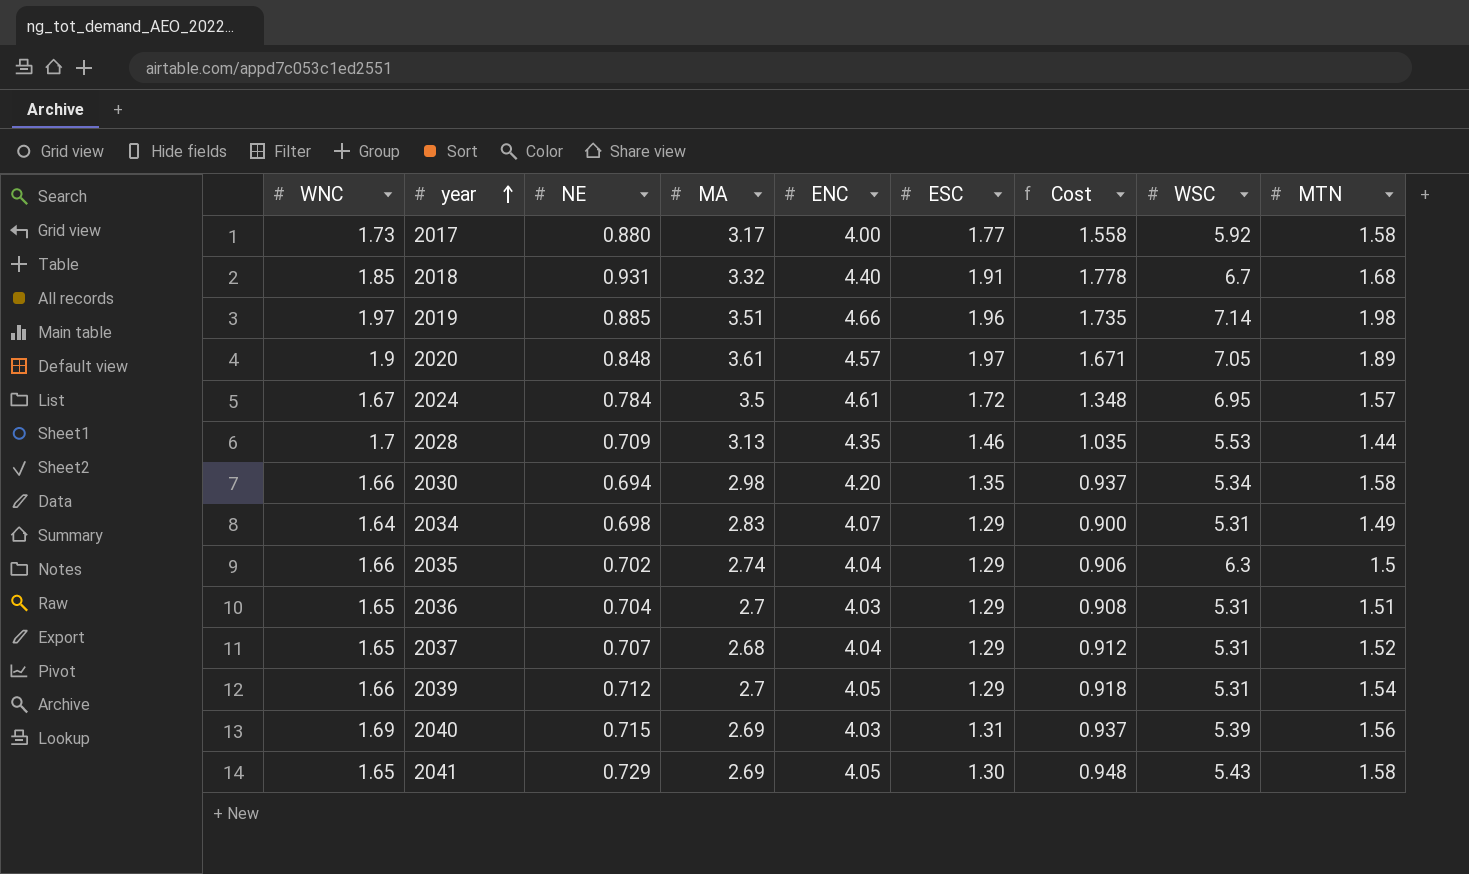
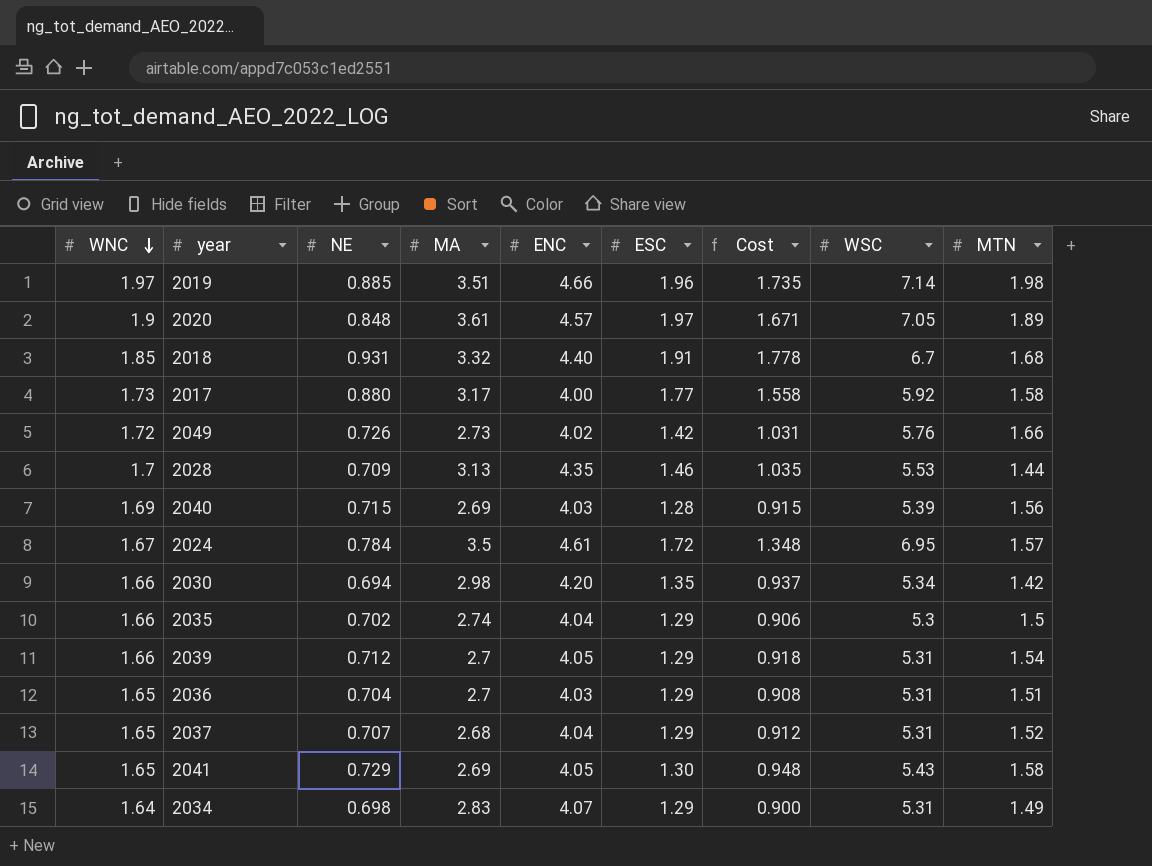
row order: year ascending -> WNC descending
row 2049: none -> 1.72 | 0.726 | 2.73 | 4.02 | 1.42 | 1.031 | 5.76 | 1.66
2040 | ESC: 1.31 -> 1.28
2040 | Cost: 0.937 -> 0.915
2030 | MTN: 1.58 -> 1.42
2035 | WSC: 6.3 -> 5.3

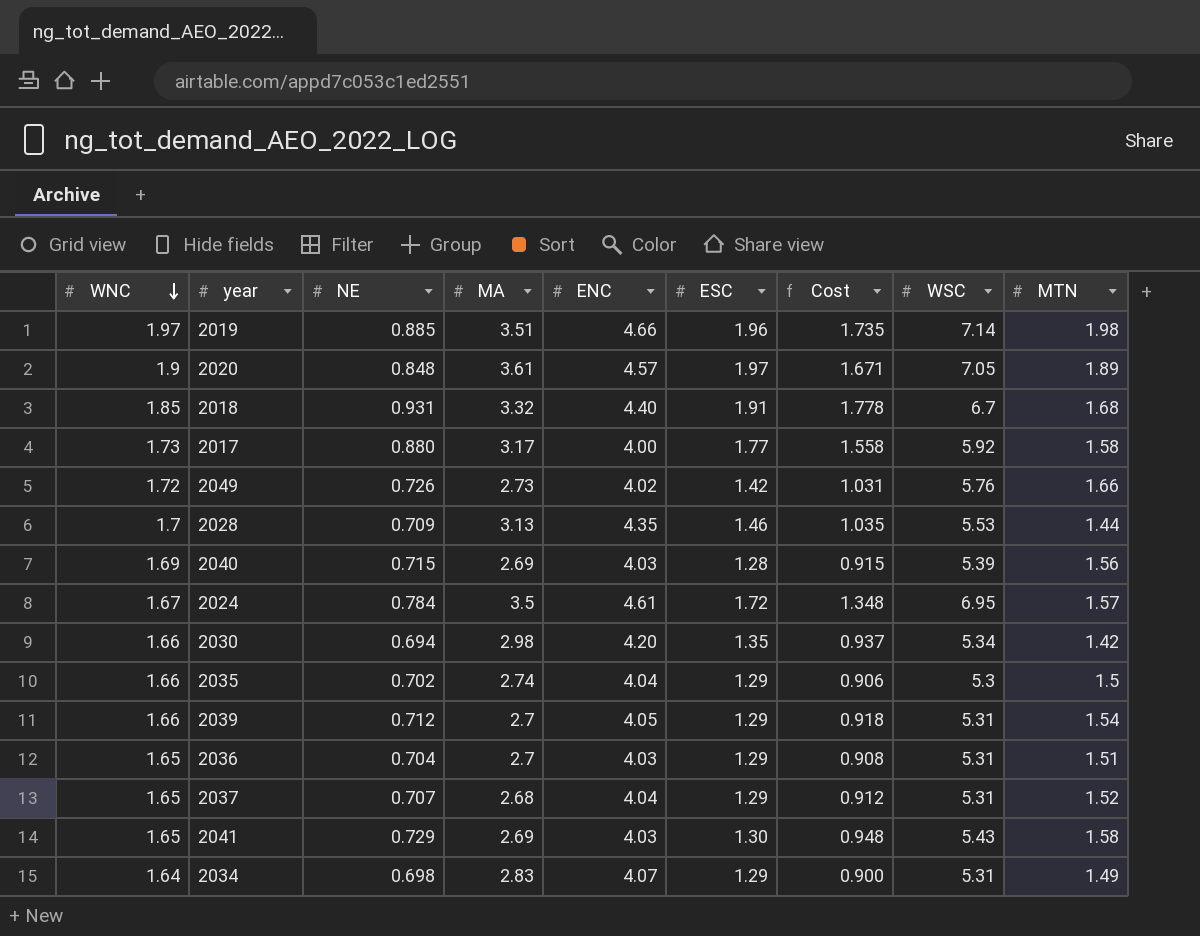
2041 | ENC: 4.05 -> 4.03

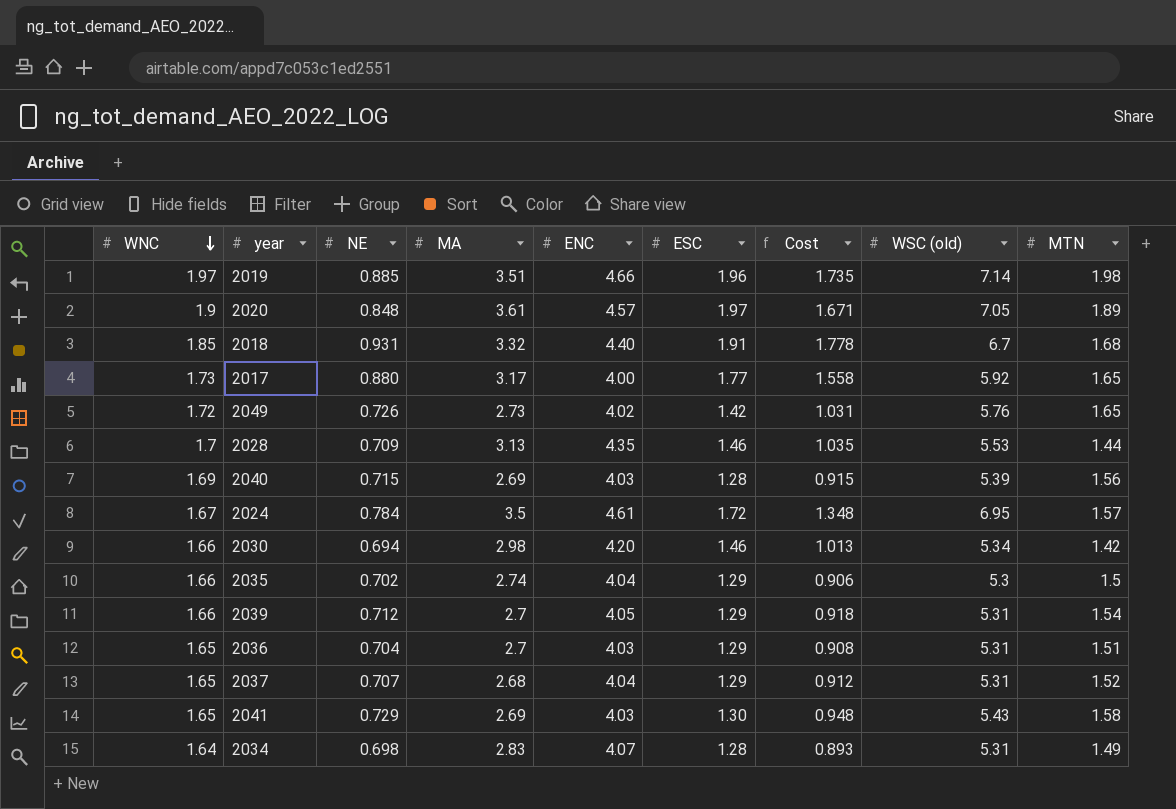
column name: WSC -> WSC (old)
2017 | MTN: 1.58 -> 1.65
2049 | MTN: 1.66 -> 1.65
2030 | ESC: 1.35 -> 1.46
2030 | Cost: 0.937 -> 1.013
2034 | ESC: 1.29 -> 1.28
2034 | Cost: 0.900 -> 0.893

